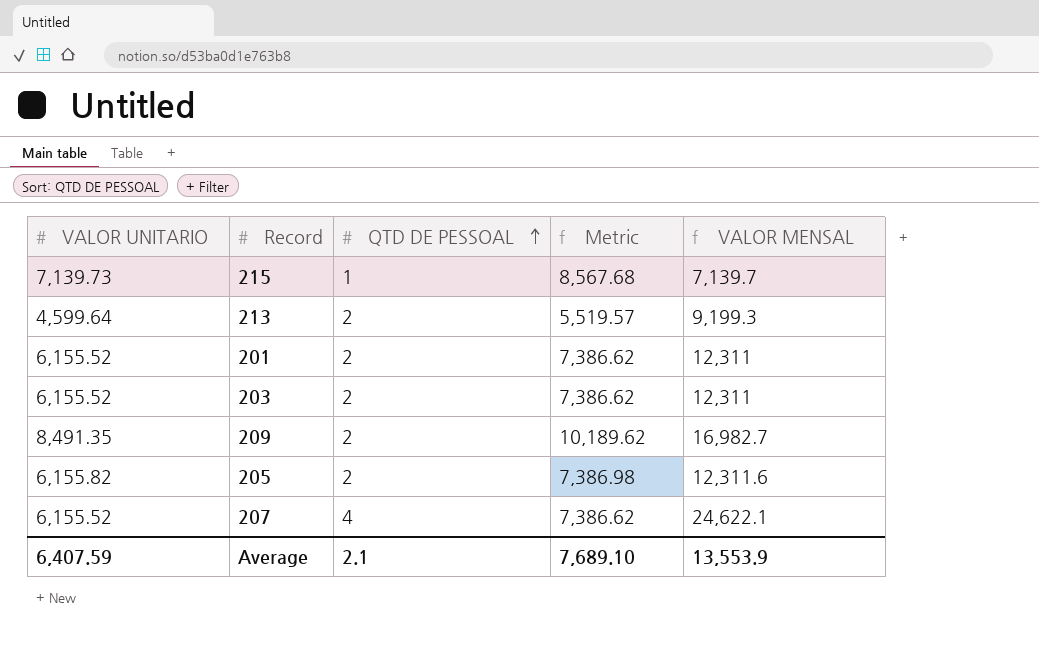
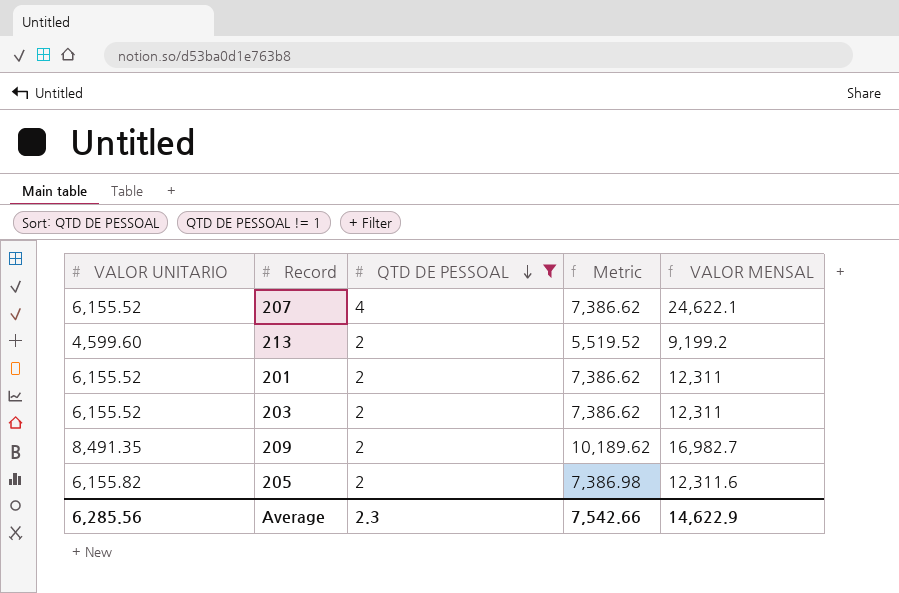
filter: none -> QTD DE PESSOAL != 1
row order: QTD DE PESSOAL ascending -> QTD DE PESSOAL descending
213 | VALOR UNITARIO: 4,599.64 -> 4,599.60
213 | Metric: 5,519.57 -> 5,519.52
213 | VALOR MENSAL: 9,199.3 -> 9,199.2
Average | VALOR UNITARIO: 6,407.59 -> 6,285.56
Average | QTD DE PESSOAL: 2.1 -> 2.3
Average | Metric: 7,689.10 -> 7,542.66
Average | VALOR MENSAL: 13,553.9 -> 14,622.9

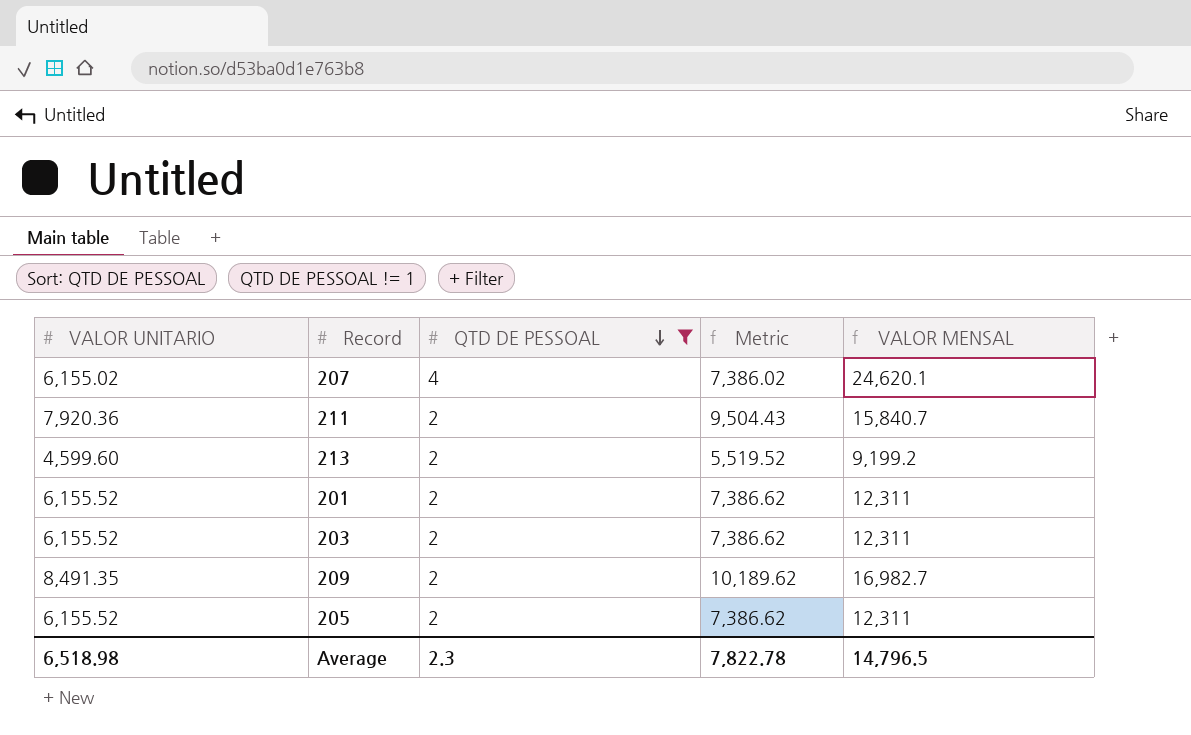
207 | VALOR UNITARIO: 6,155.52 -> 6,155.02
207 | Metric: 7,386.62 -> 7,386.02
207 | VALOR MENSAL: 24,622.1 -> 24,620.1
row 211: none -> 7,920.36 | 2 | 9,504.43 | 15,840.7
205 | VALOR UNITARIO: 6,155.82 -> 6,155.52
205 | Metric: 7,386.98 -> 7,386.62
205 | VALOR MENSAL: 12,311.6 -> 12,311
Average | VALOR UNITARIO: 6,285.56 -> 6,518.98
Average | Metric: 7,542.66 -> 7,822.78
Average | VALOR MENSAL: 14,622.9 -> 14,796.5

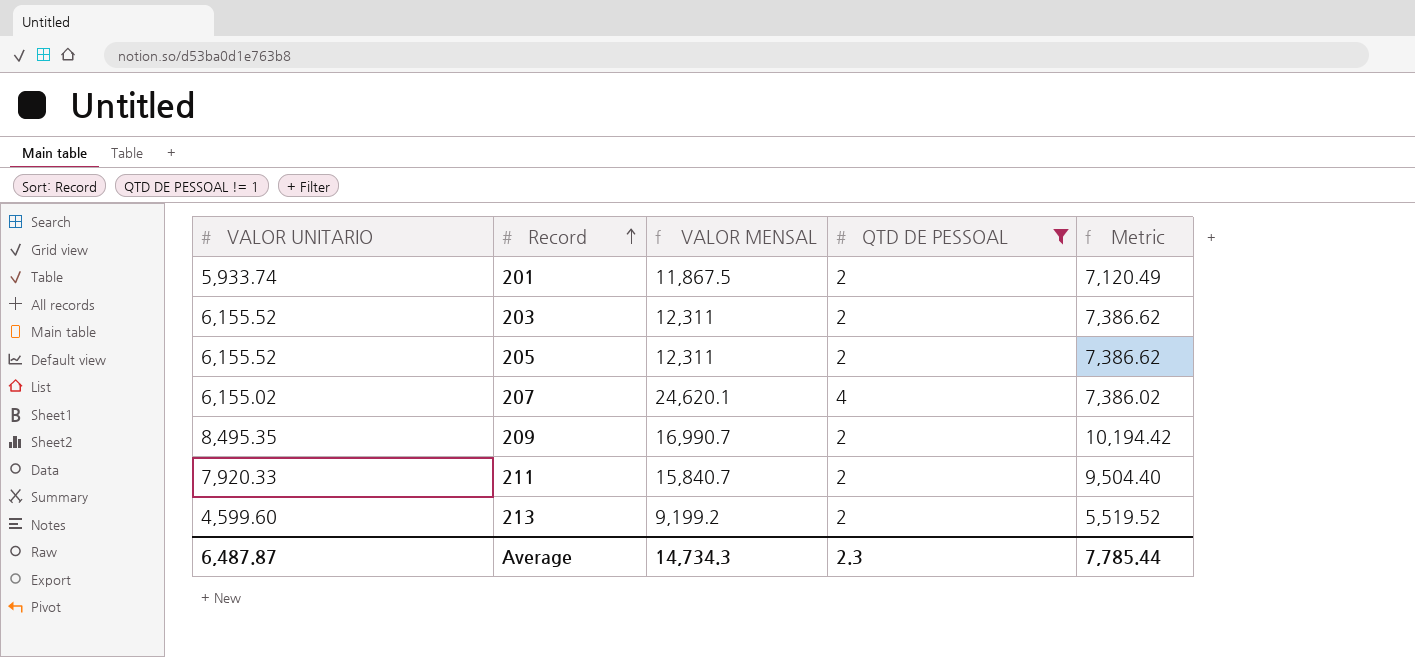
row order: QTD DE PESSOAL descending -> Record ascending
column VALOR MENSAL | position: 5 -> 3
201 | VALOR UNITARIO: 6,155.52 -> 5,933.74
201 | VALOR MENSAL: 12,311 -> 11,867.5
201 | Metric: 7,386.62 -> 7,120.49
209 | VALOR UNITARIO: 8,491.35 -> 8,495.35
209 | VALOR MENSAL: 16,982.7 -> 16,990.7
209 | Metric: 10,189.62 -> 10,194.42
211 | VALOR UNITARIO: 7,920.36 -> 7,920.33
211 | Metric: 9,504.43 -> 9,504.40
Average | VALOR UNITARIO: 6,518.98 -> 6,487.87
Average | VALOR MENSAL: 14,796.5 -> 14,734.3
Average | Metric: 7,822.78 -> 7,785.44

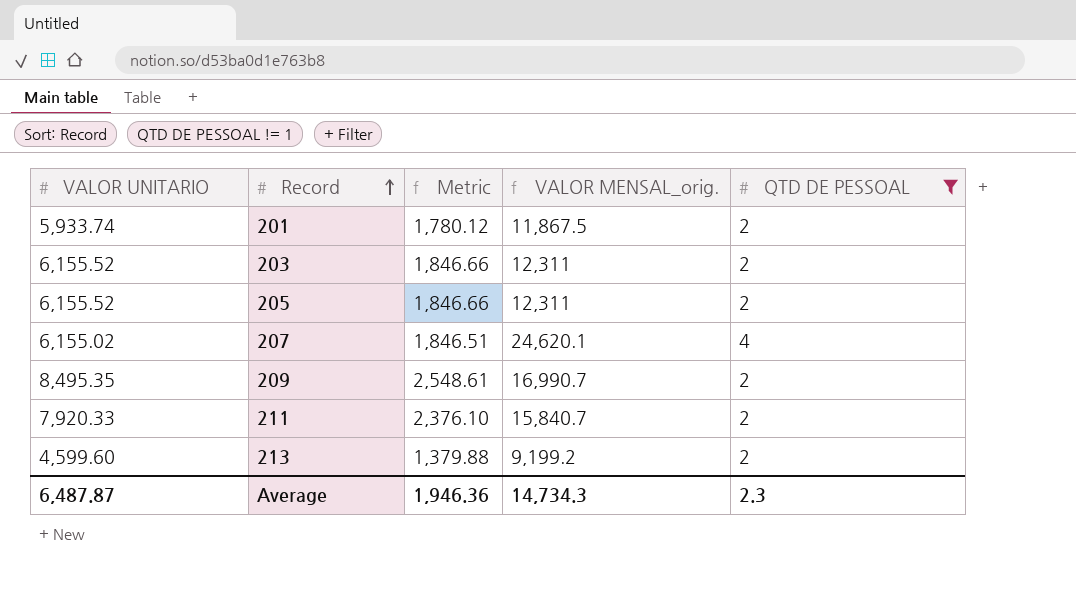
column Metric | formula: [VALOR UNITARIO] * 1.2 -> [VALOR UNITARIO] * 0.3
column Metric | position: 5 -> 3
column name: VALOR MENSAL -> VALOR MENSAL_orig.
Average | Metric: 7,785.44 -> 1,946.36

